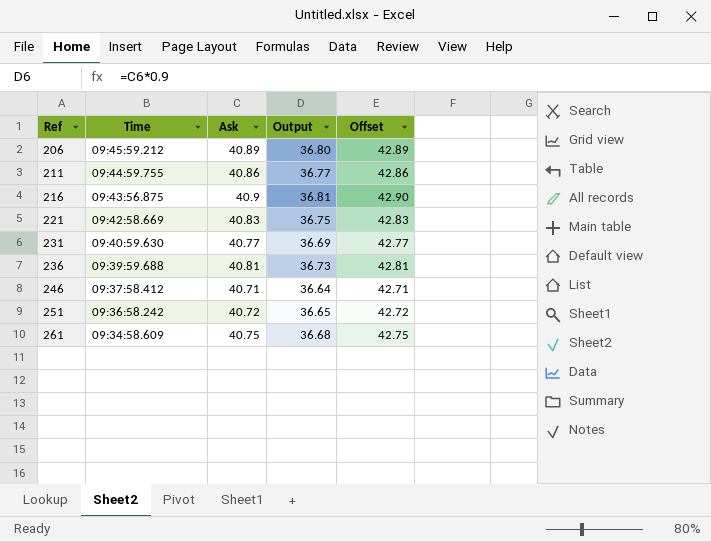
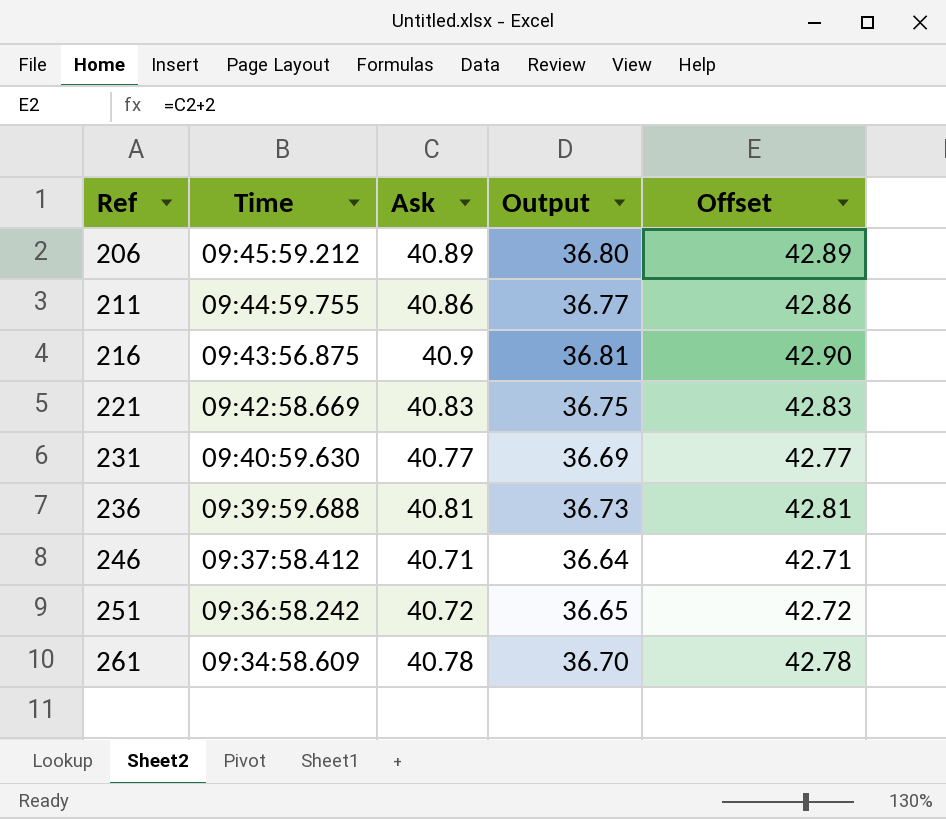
261 | Ask: 40.75 -> 40.78
261 | Output: 36.68 -> 36.70
261 | Offset: 42.75 -> 42.78

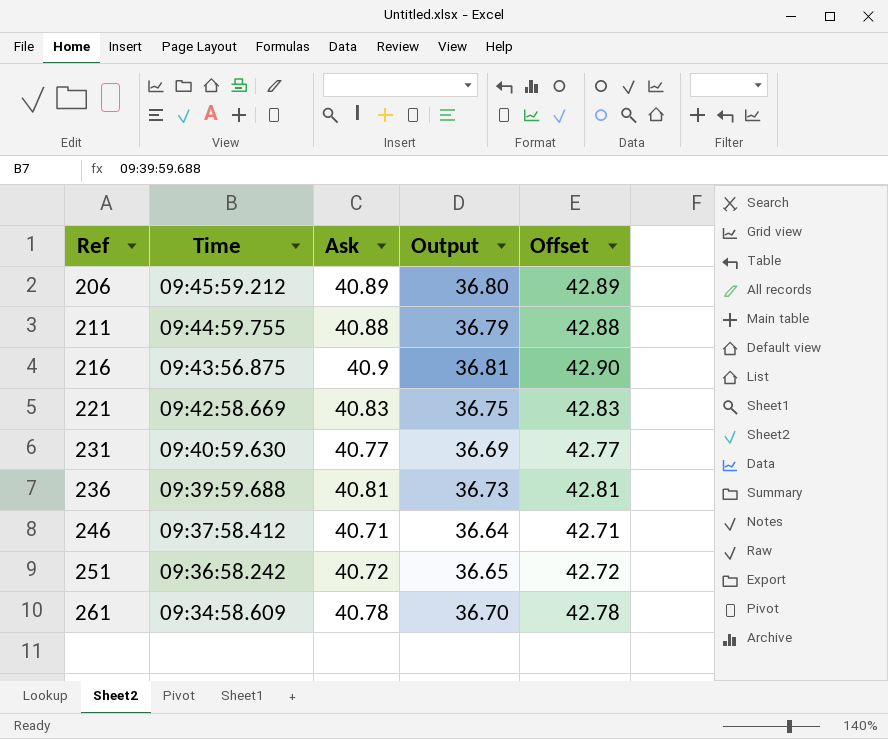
211 | Ask: 40.86 -> 40.88
211 | Output: 36.77 -> 36.79
211 | Offset: 42.86 -> 42.88

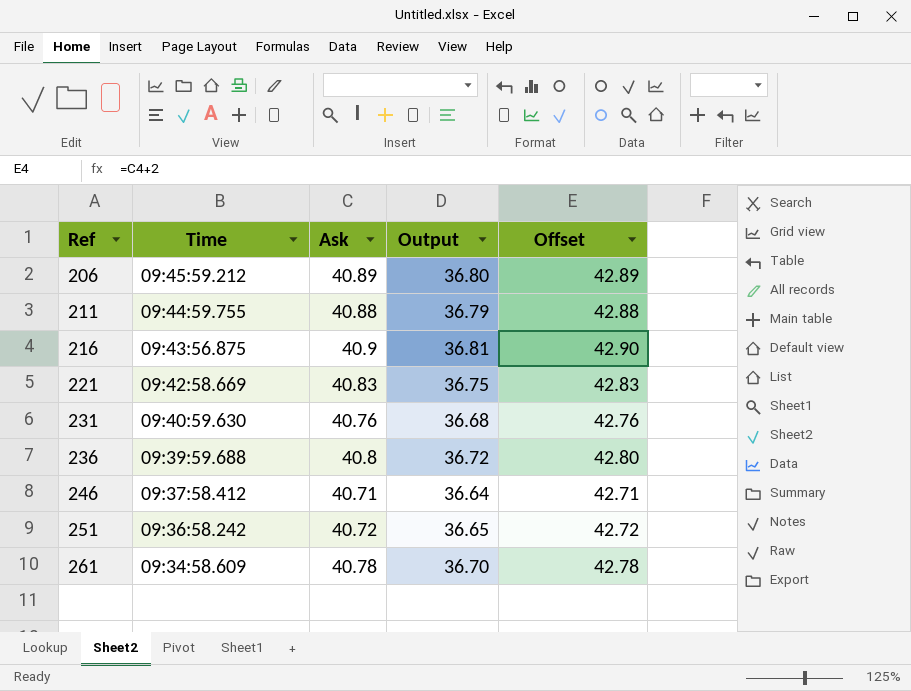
231 | Ask: 40.77 -> 40.76
231 | Output: 36.69 -> 36.68
231 | Offset: 42.77 -> 42.76
236 | Ask: 40.81 -> 40.8
236 | Output: 36.73 -> 36.72
236 | Offset: 42.81 -> 42.80

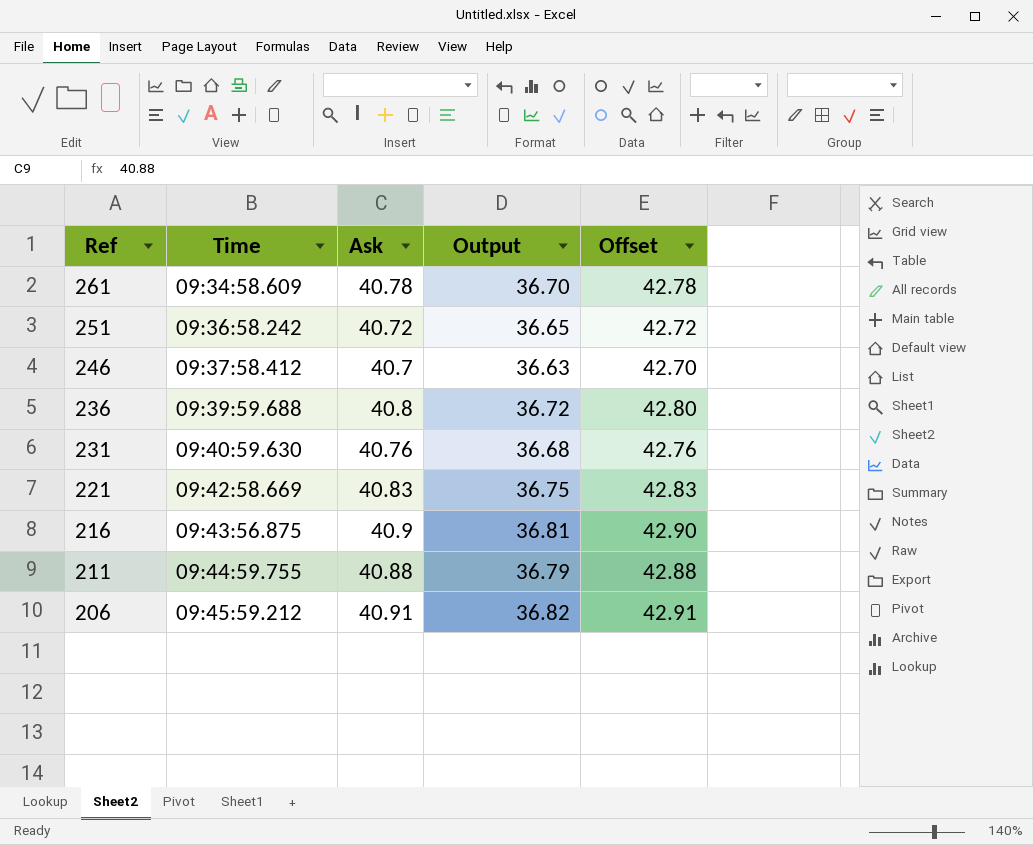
row order: Ref ascending -> Ref descending
246 | Ask: 40.71 -> 40.7
246 | Output: 36.64 -> 36.63
246 | Offset: 42.71 -> 42.70
206 | Ask: 40.89 -> 40.91
206 | Output: 36.80 -> 36.82
206 | Offset: 42.89 -> 42.91

